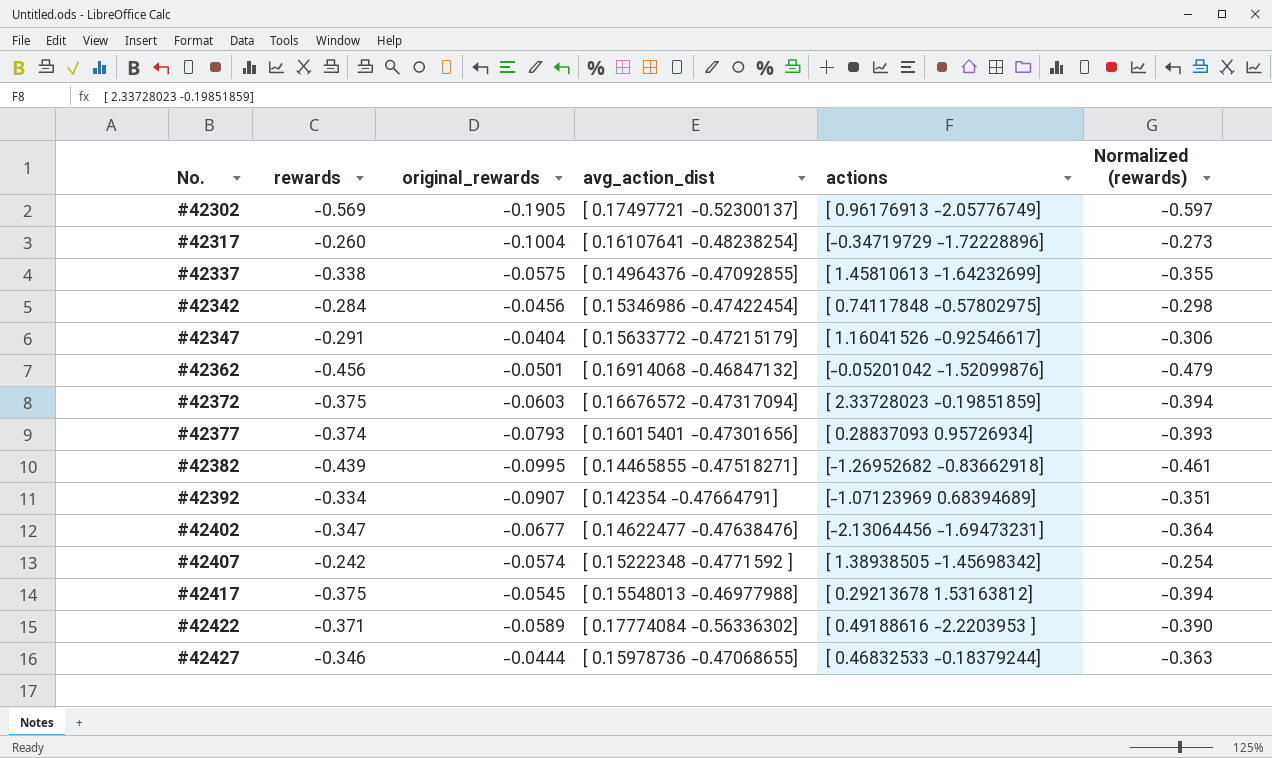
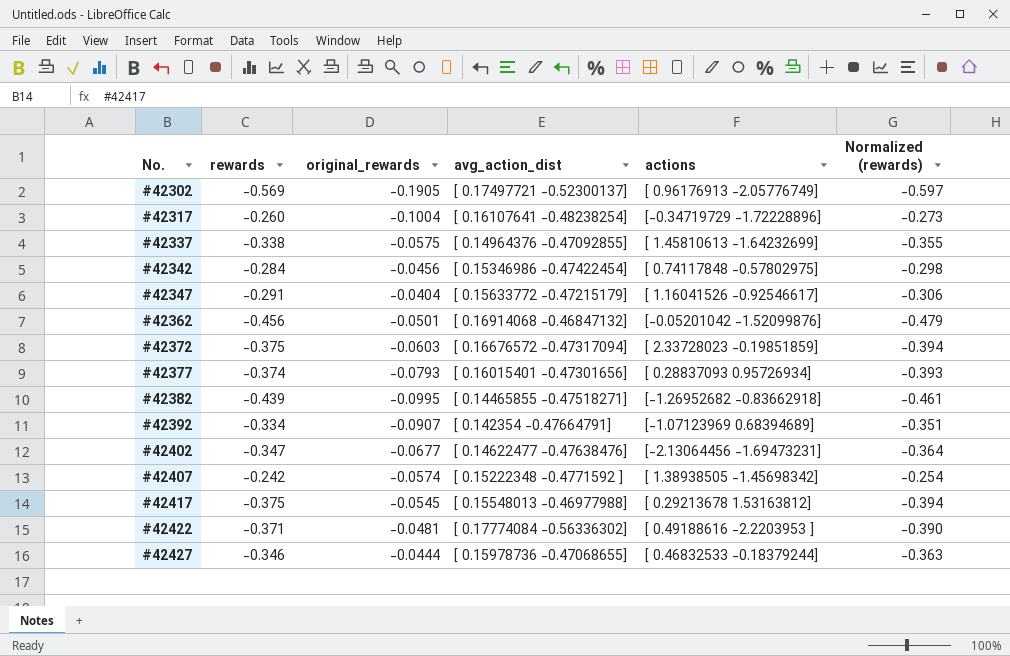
#42422 | original_rewards: -0.0589 -> -0.0481

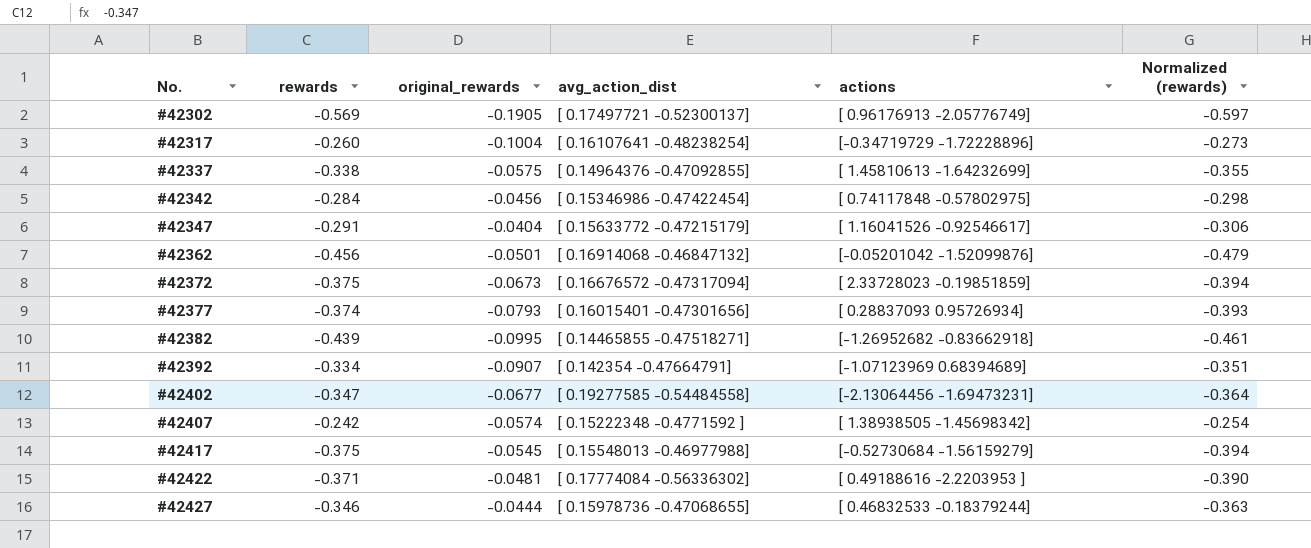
#42372 | original_rewards: -0.0603 -> -0.0673
#42402 | avg_action_dist: [ 0.14622477 -0.47638476] -> [ 0.19277585 -0.54484558]
#42417 | actions: [ 0.29213678 1.53163812] -> [-0.52730684 -1.56159279]

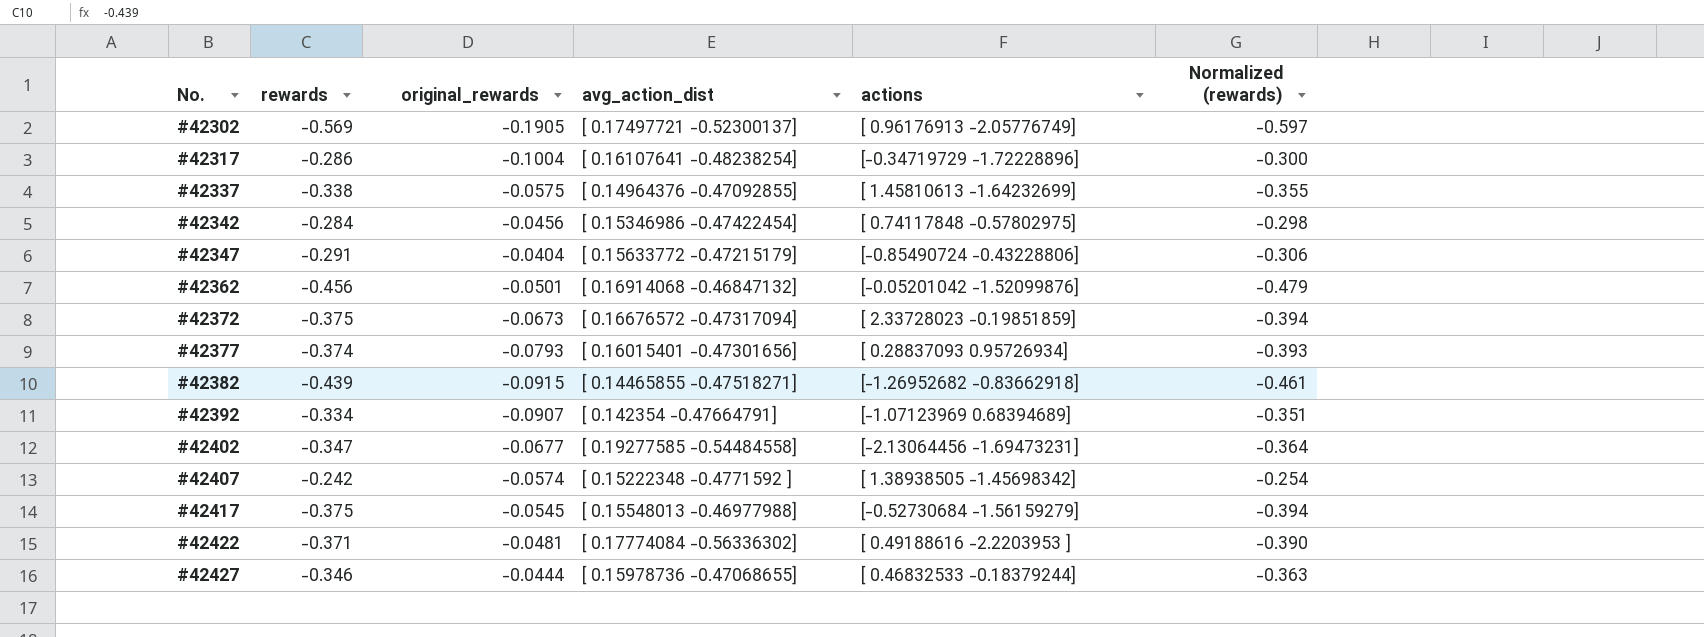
#42317 | rewards: -0.260 -> -0.286
#42317 | Normalized (rewards): -0.273 -> -0.300
#42347 | actions: [ 1.16041526 -0.92546617] -> [-0.85490724 -0.43228806]
#42382 | original_rewards: -0.0995 -> -0.0915

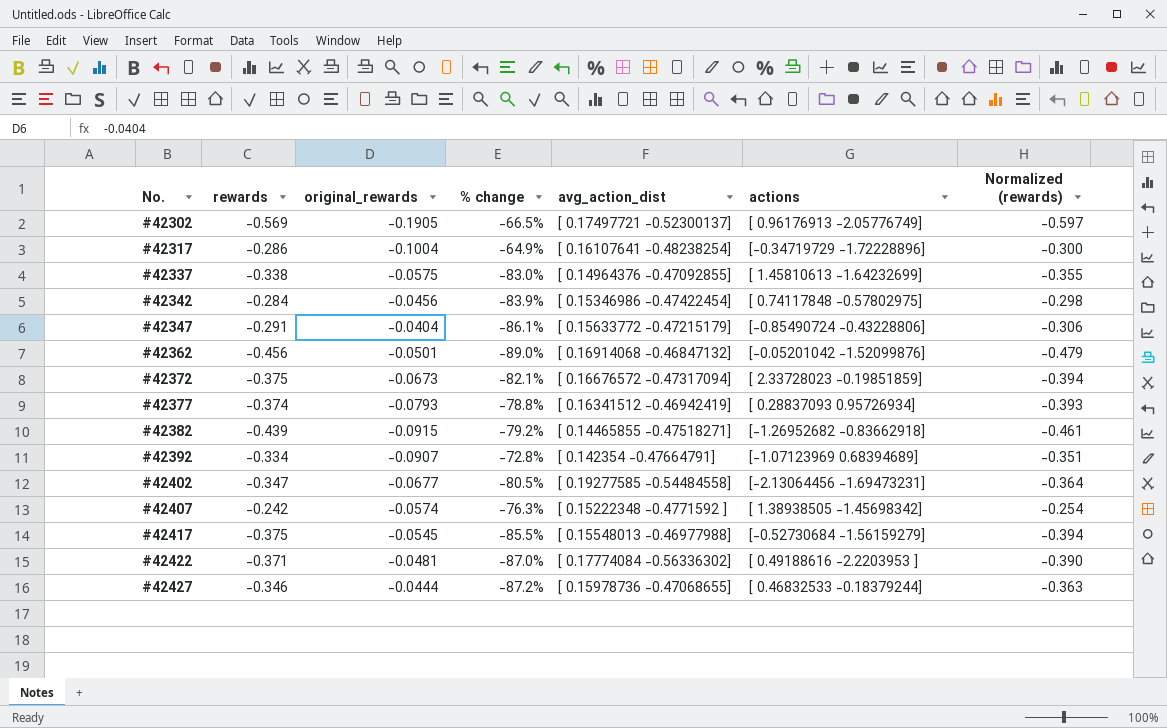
column % change | formula: none -> ([original_rewards] - [rewards]) / [rewards]
#42377 | avg_action_dist: [ 0.16015401 -0.47301656] -> [ 0.16341512 -0.46942419]

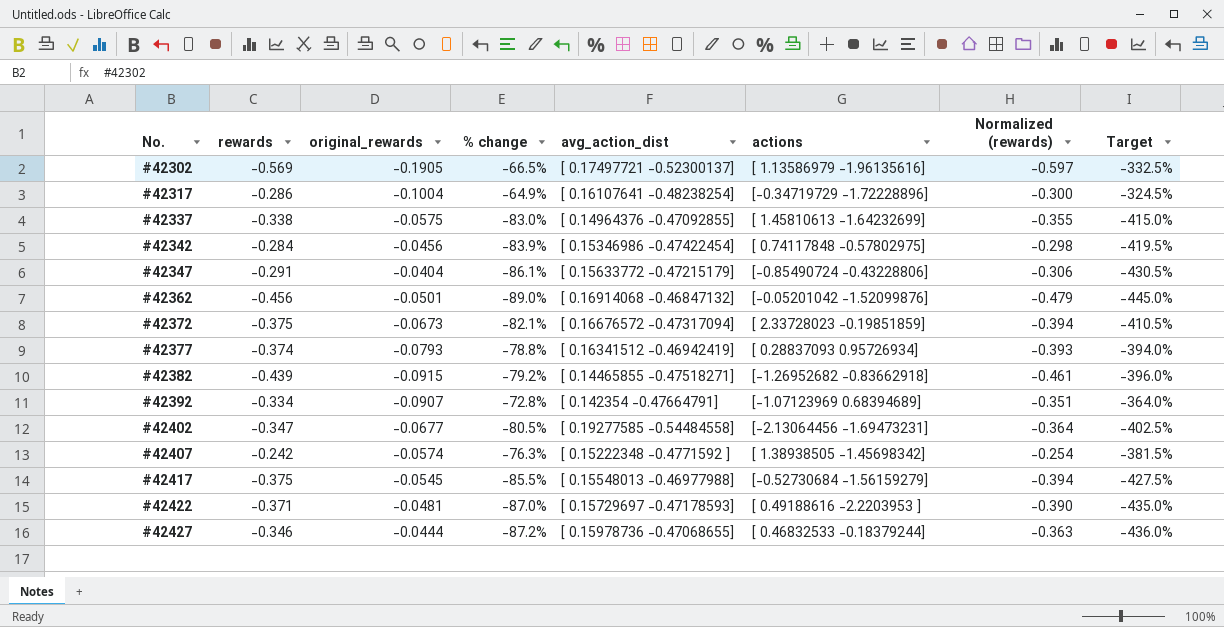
column Target | formula: none -> [% change] * 5
#42302 | actions: [ 0.96176913 -2.05776749] -> [ 1.13586979 -1.96135616]
#42422 | avg_action_dist: [ 0.17774084 -0.56336302] -> [ 0.15729697 -0.47178593]

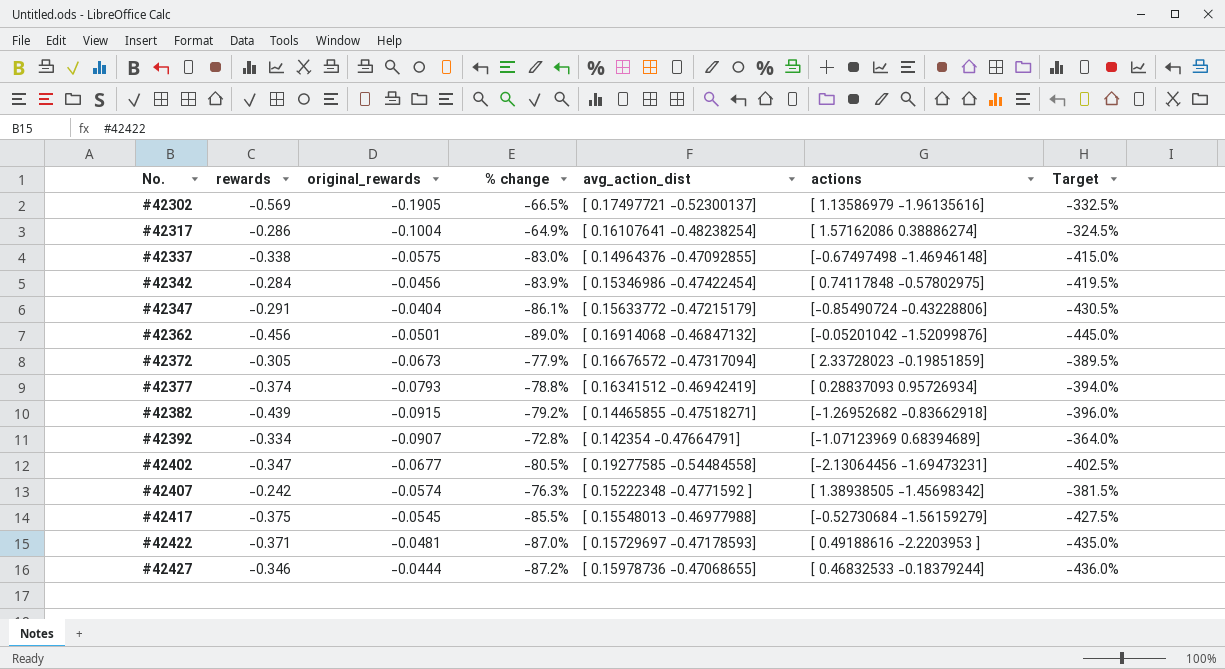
column Normalized (rewards) | formula: [rewards] * 1.05 -> none
#42317 | actions: [-0.34719729 -1.72228896] -> [ 1.57162086 0.38886274]
#42337 | actions: [ 1.45810613 -1.64232699] -> [-0.67497498 -1.46946148]
#42372 | rewards: -0.375 -> -0.305
#42372 | % change: -82.1% -> -77.9%
#42372 | Target: -410.5% -> -389.5%

